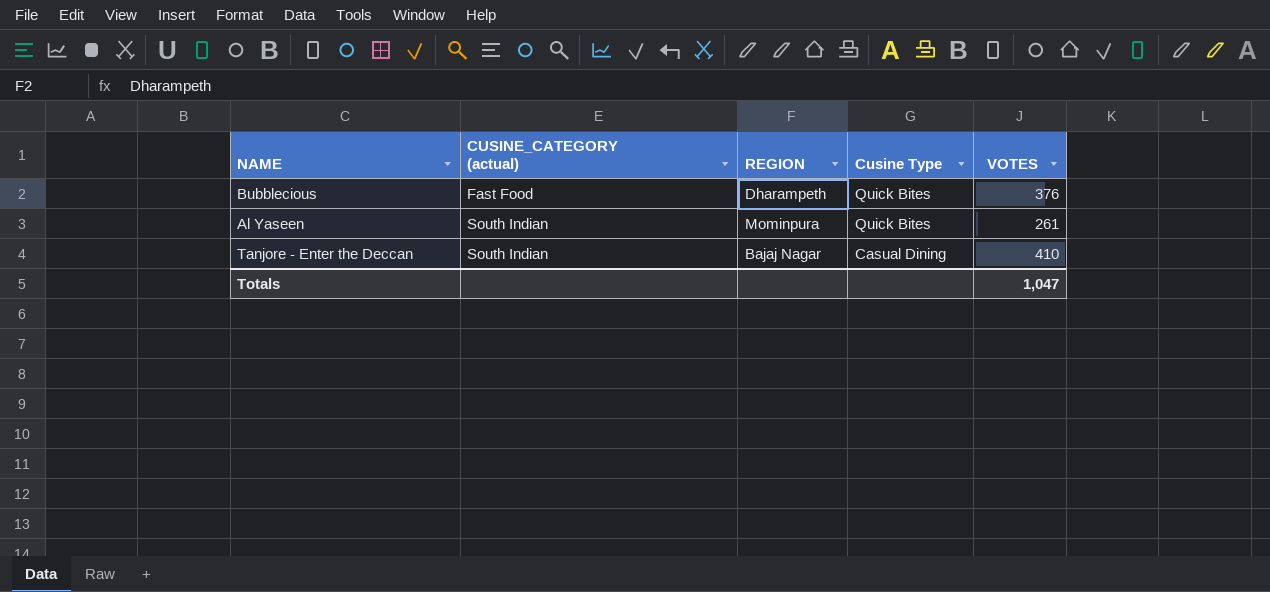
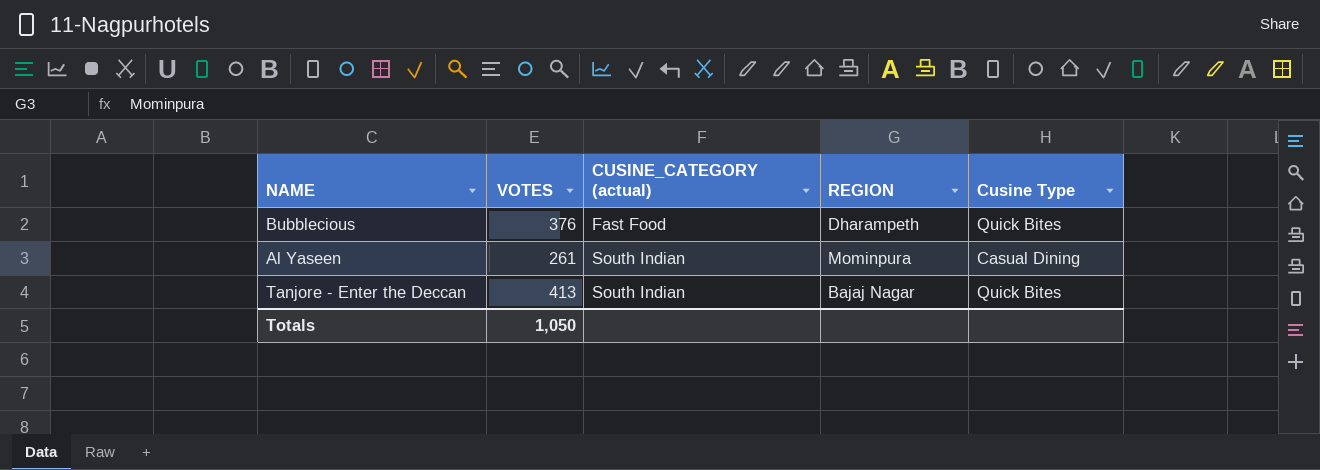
column VOTES | position: 5 -> 2
Al Yaseen | Cusine Type: Quick Bites -> Casual Dining
Tanjore - Enter the Deccan | VOTES: 410 -> 413
Tanjore - Enter the Deccan | Cusine Type: Casual Dining -> Quick Bites
Totals | VOTES: 1,047 -> 1,050

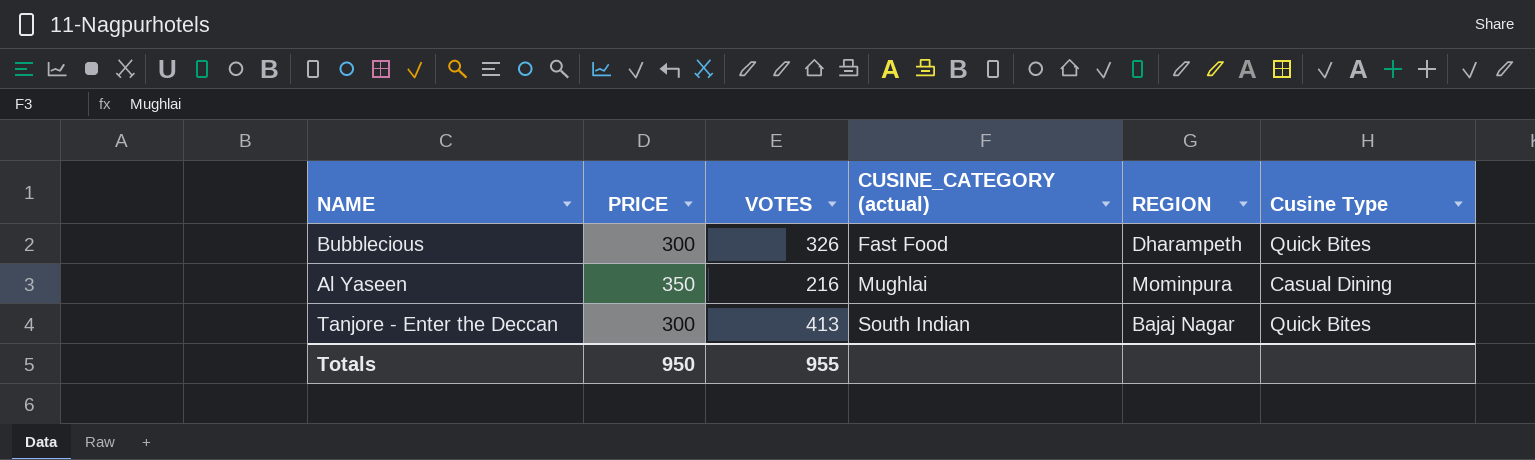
column PRICE | position: none -> 2
Bubblecious | VOTES: 376 -> 326
Al Yaseen | VOTES: 261 -> 216
Al Yaseen | CUSINE_CATEGORY (actual): South Indian -> Mughlai
Totals | VOTES: 1,050 -> 955

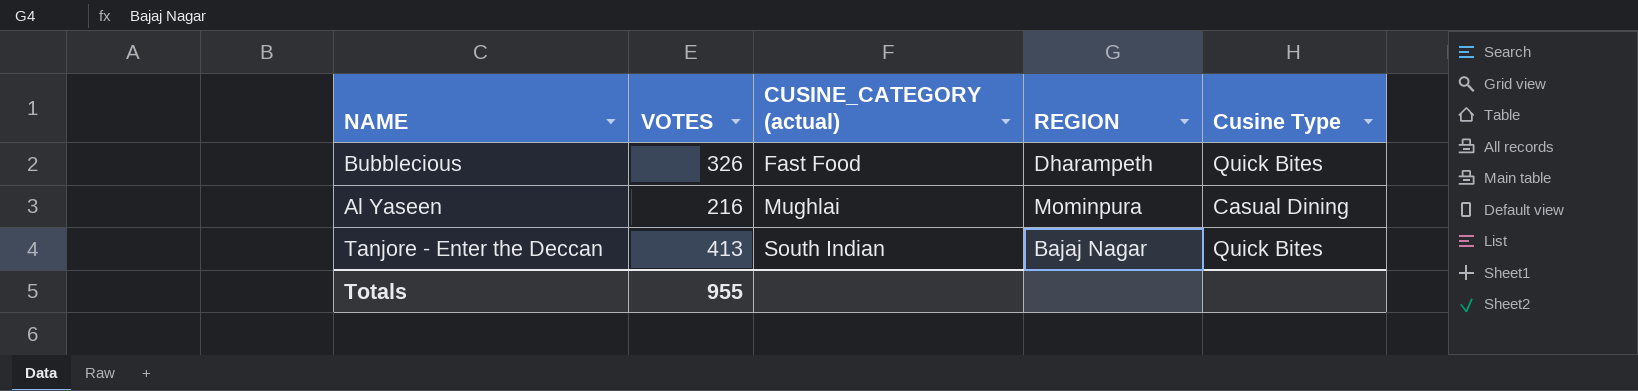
column PRICE | position: 2 -> none

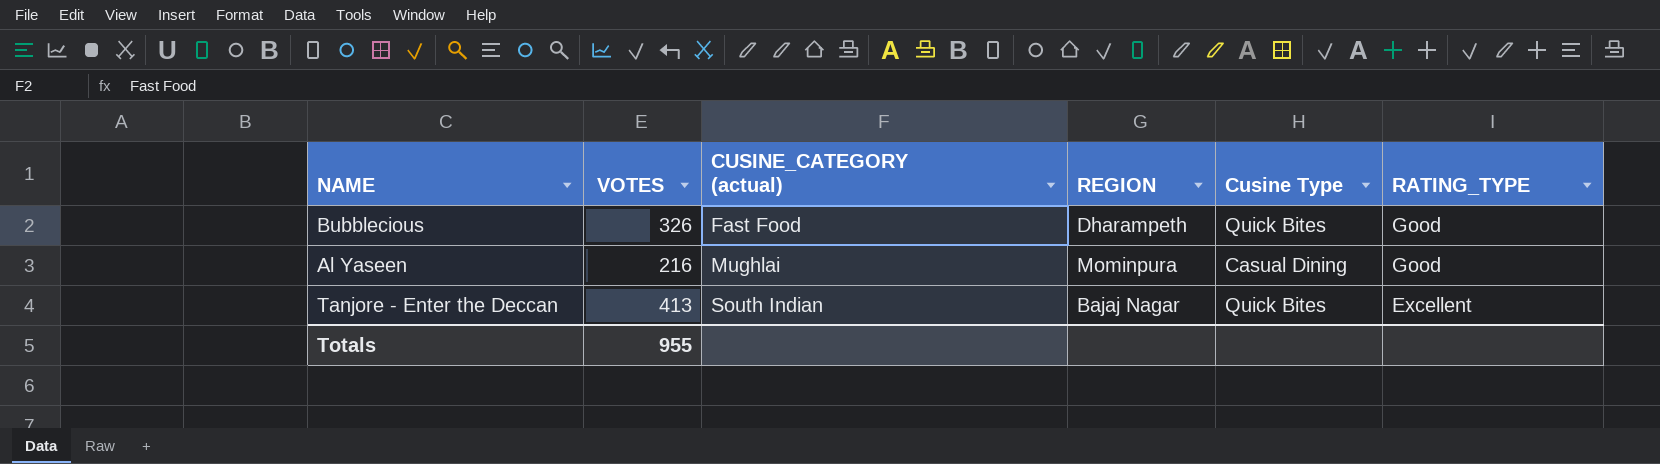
column RATING_TYPE | position: none -> 6

